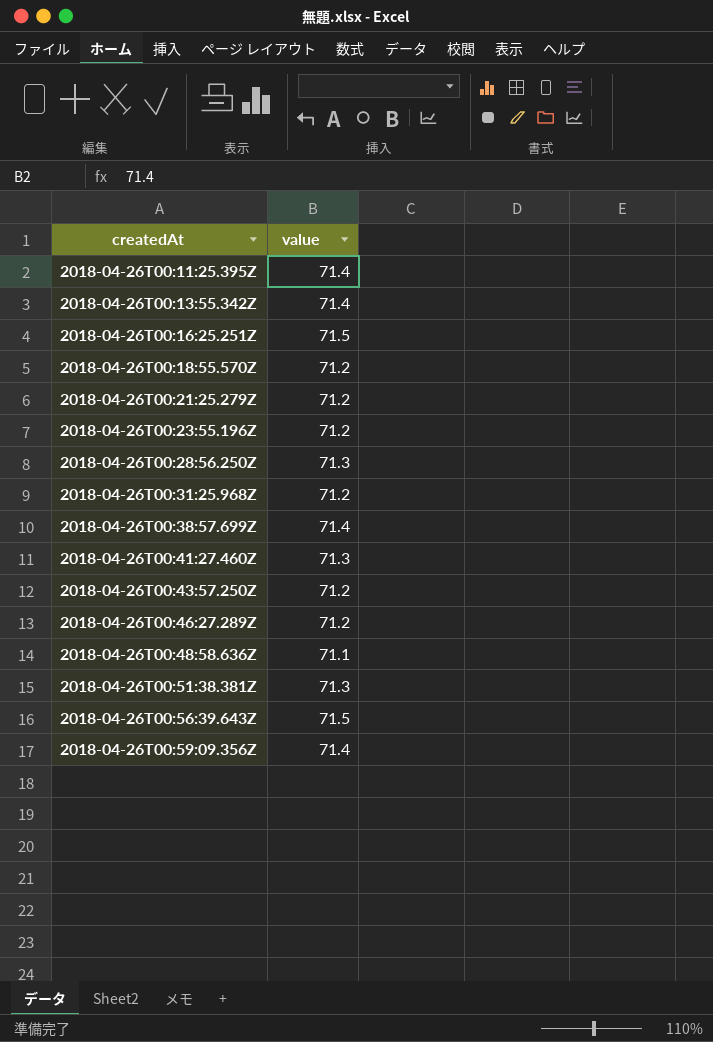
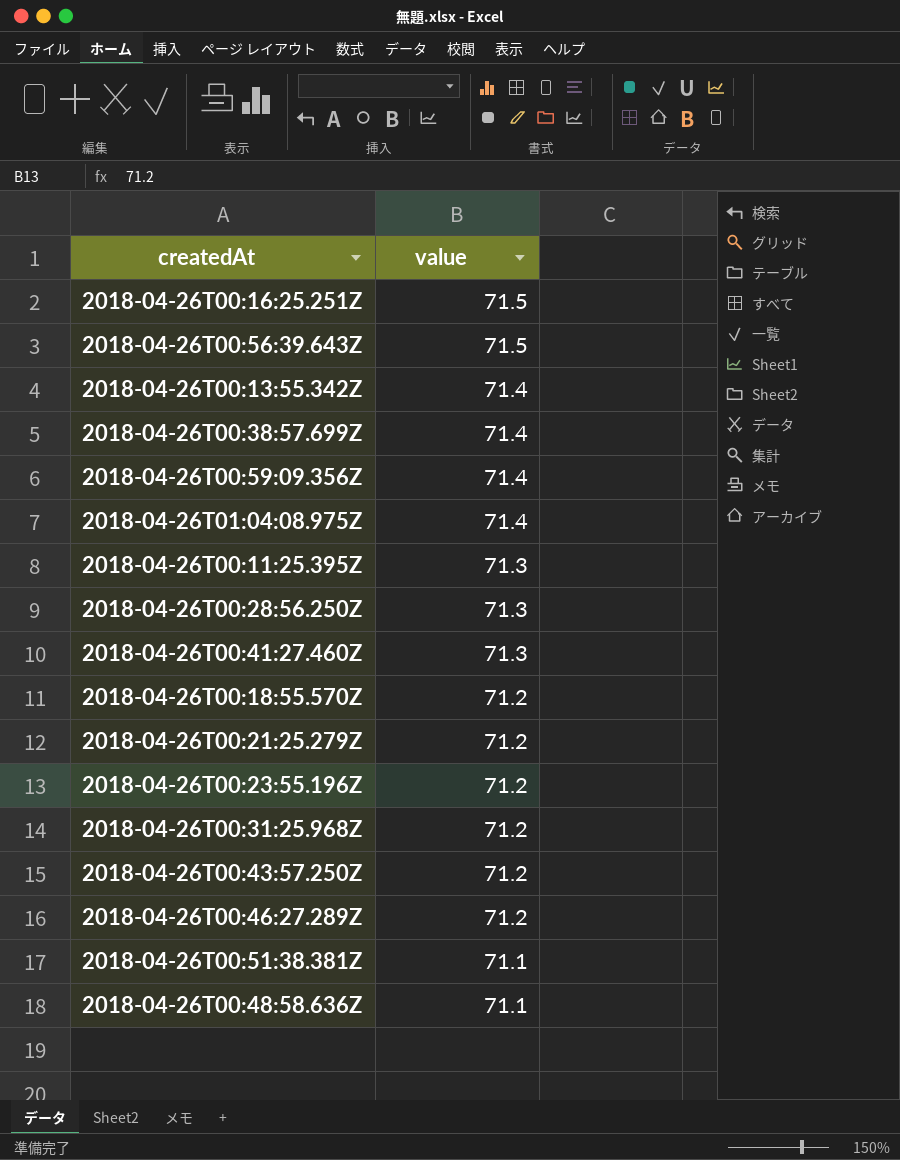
row order: createdAt ascending -> value descending
row 2018-04-26T01:04:08.975Z: none -> 71.4
2018-04-26T00:11:25.395Z | value: 71.4 -> 71.3
2018-04-26T00:51:38.381Z | value: 71.3 -> 71.1

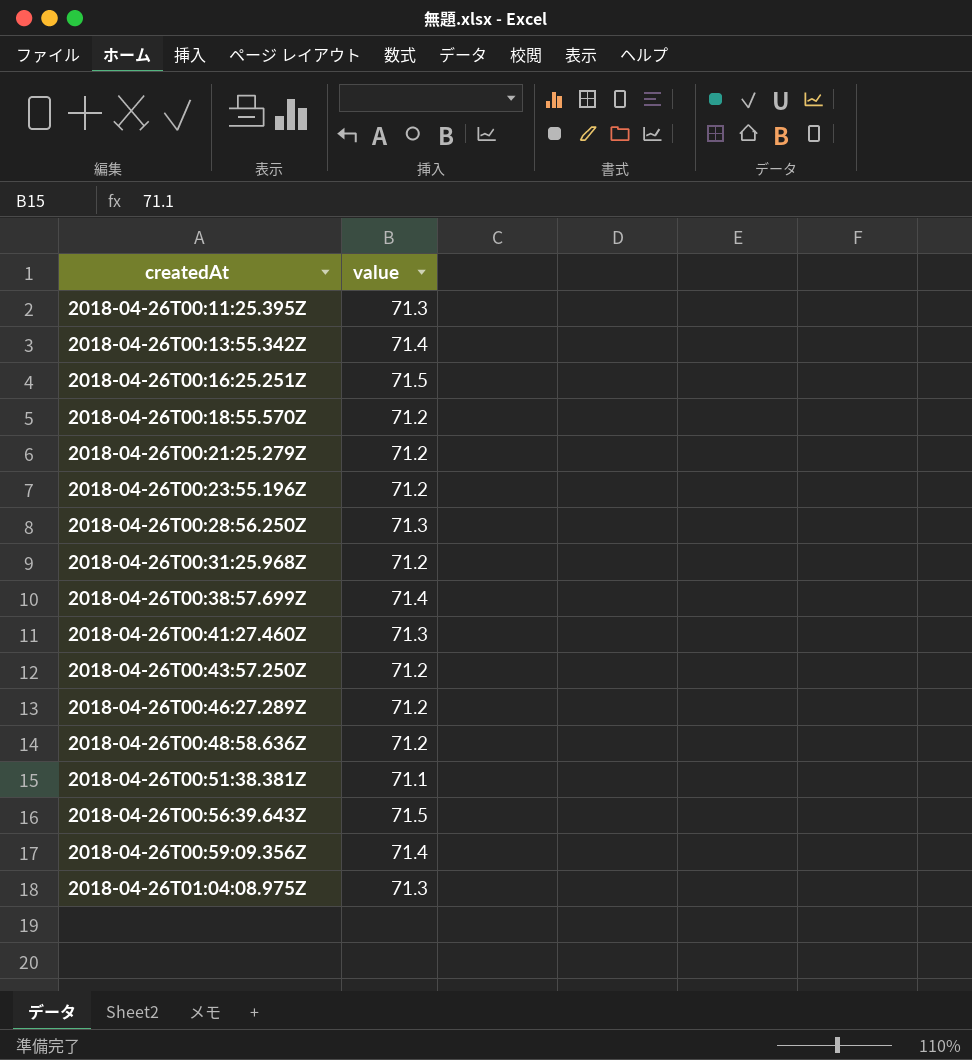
row order: value descending -> createdAt ascending
2018-04-26T00:48:58.636Z | value: 71.1 -> 71.2
2018-04-26T01:04:08.975Z | value: 71.4 -> 71.3

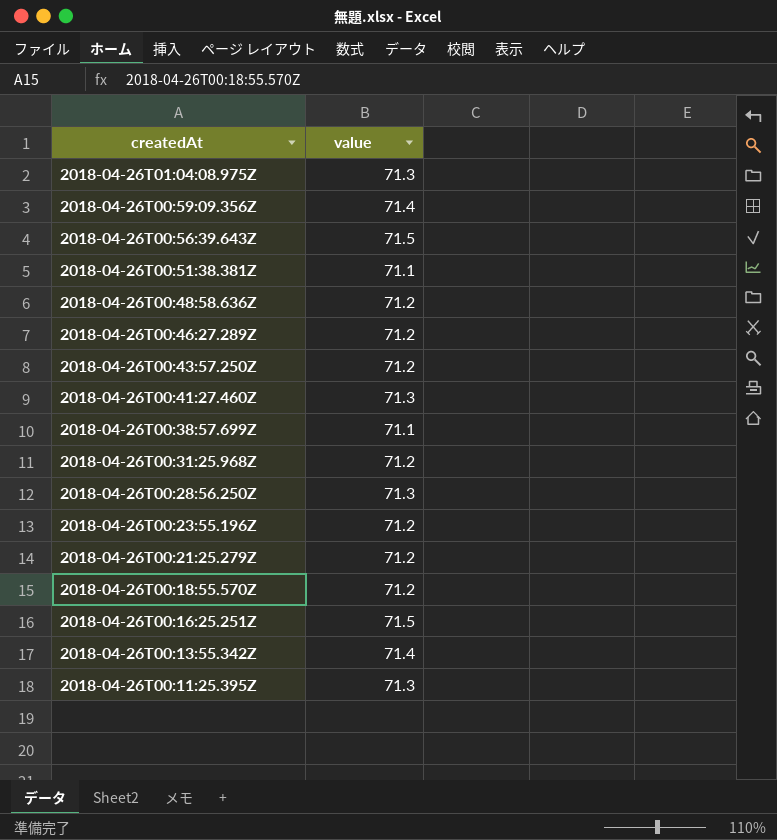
row order: createdAt ascending -> createdAt descending
2018-04-26T00:38:57.699Z | value: 71.4 -> 71.1

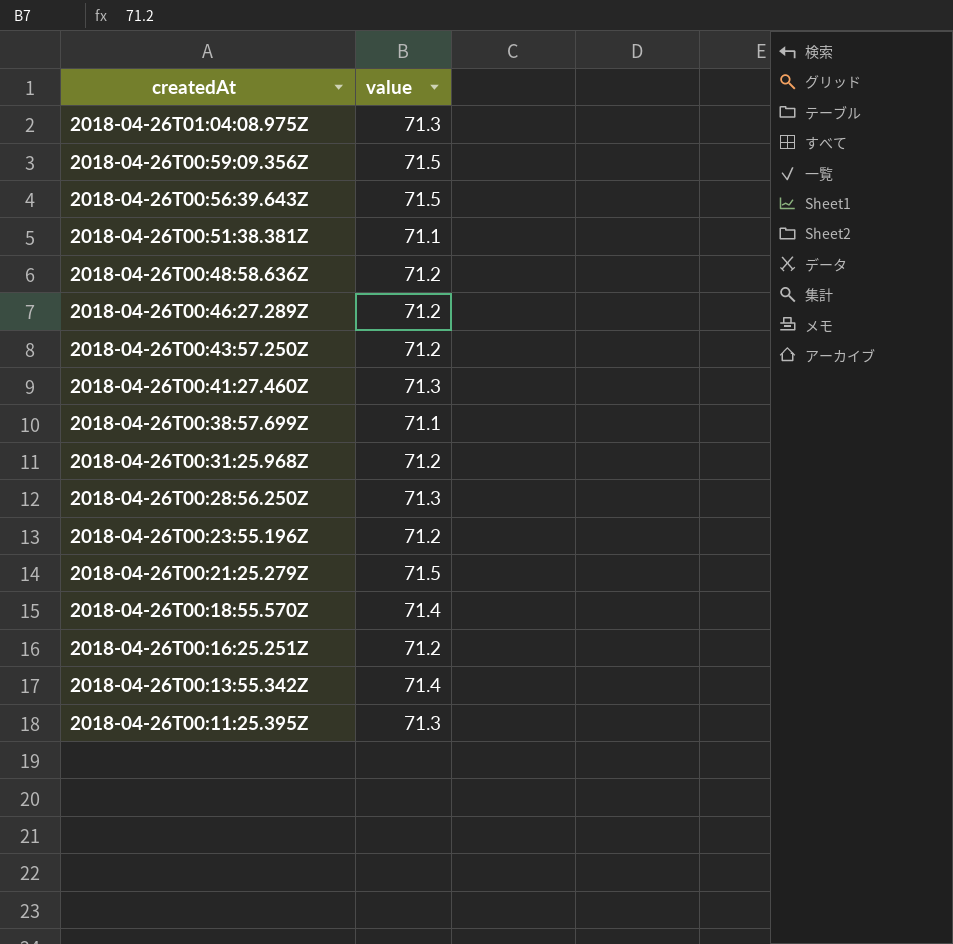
2018-04-26T00:59:09.356Z | value: 71.4 -> 71.5
2018-04-26T00:21:25.279Z | value: 71.2 -> 71.5
2018-04-26T00:18:55.570Z | value: 71.2 -> 71.4
2018-04-26T00:16:25.251Z | value: 71.5 -> 71.2

